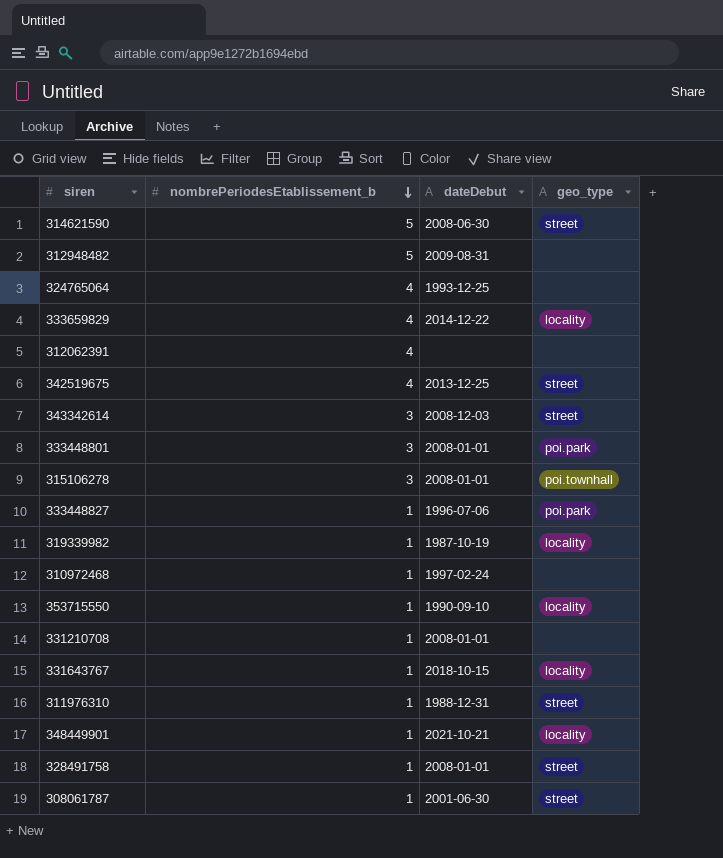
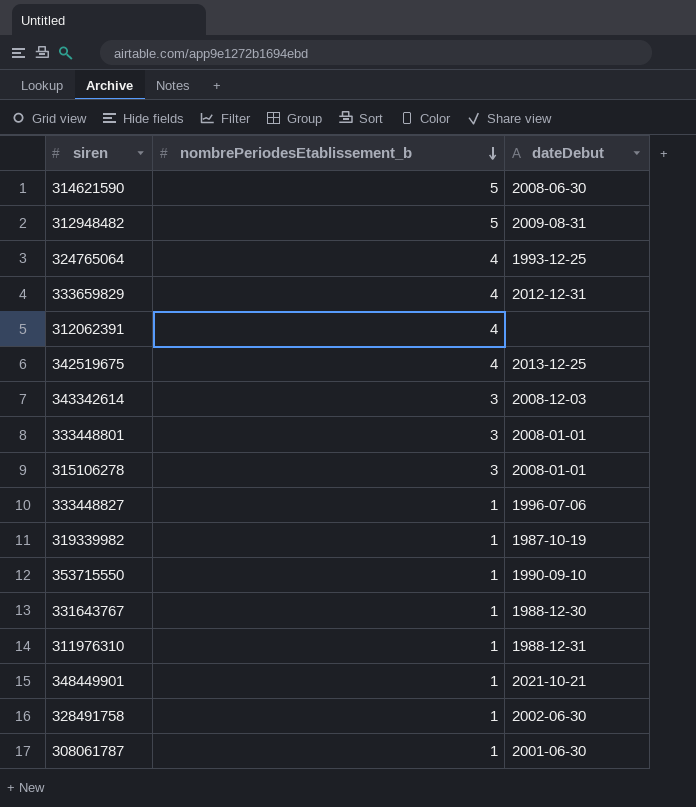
column geo_type | position: 4 -> none
row 310972468: 1 | 1997-02-24 | none -> none
row 331210708: 1 | 2008-01-01 | none -> none
333659829 | dateDebut: 2014-12-22 -> 2012-12-31
331643767 | dateDebut: 2018-10-15 -> 1988-12-30
328491758 | dateDebut: 2008-01-01 -> 2002-06-30

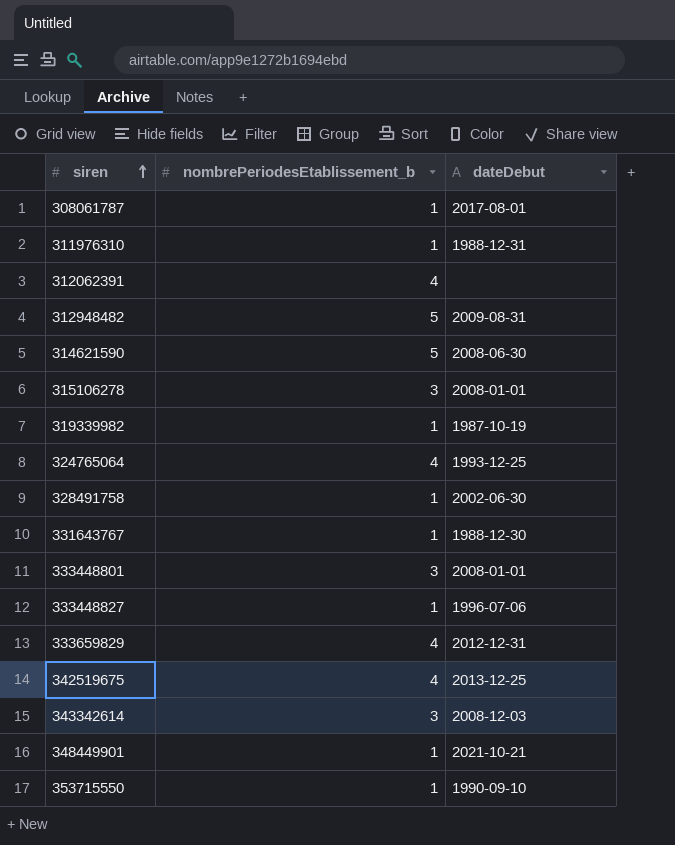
row order: nombrePeriodesEtablissement_b descending -> siren ascending
308061787 | dateDebut: 2001-06-30 -> 2017-08-01

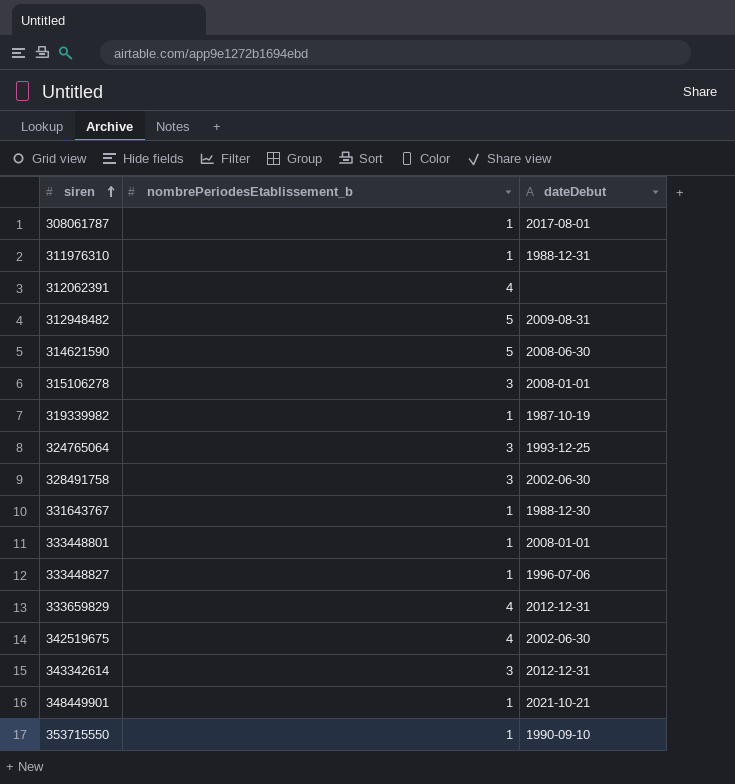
324765064 | nombrePeriodesEtablissement_b: 4 -> 3
328491758 | nombrePeriodesEtablissement_b: 1 -> 3
333448801 | nombrePeriodesEtablissement_b: 3 -> 1
342519675 | dateDebut: 2013-12-25 -> 2002-06-30
343342614 | dateDebut: 2008-12-03 -> 2012-12-31

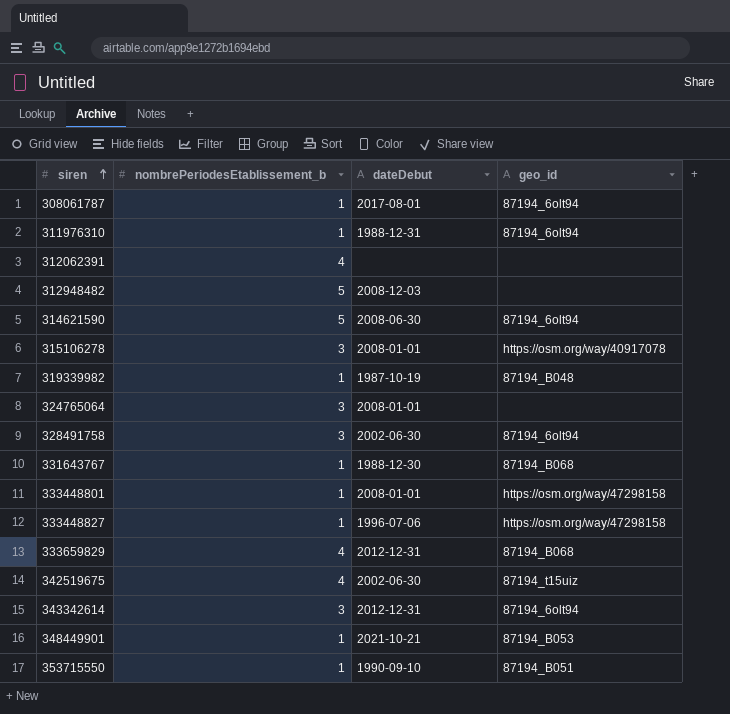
column geo_id | position: none -> 4
312948482 | dateDebut: 2009-08-31 -> 2008-12-03
324765064 | dateDebut: 1993-12-25 -> 2008-01-01

